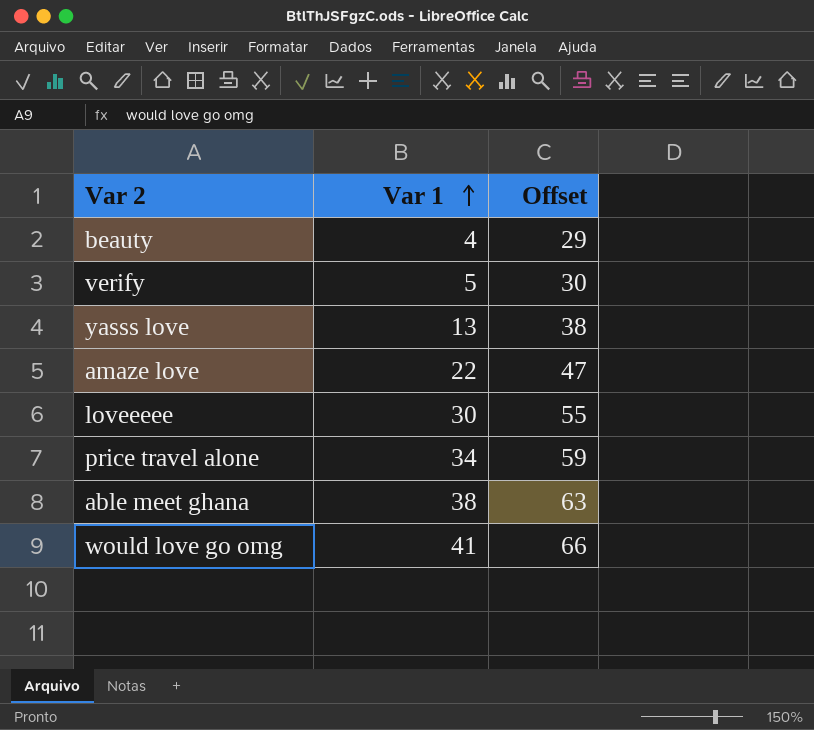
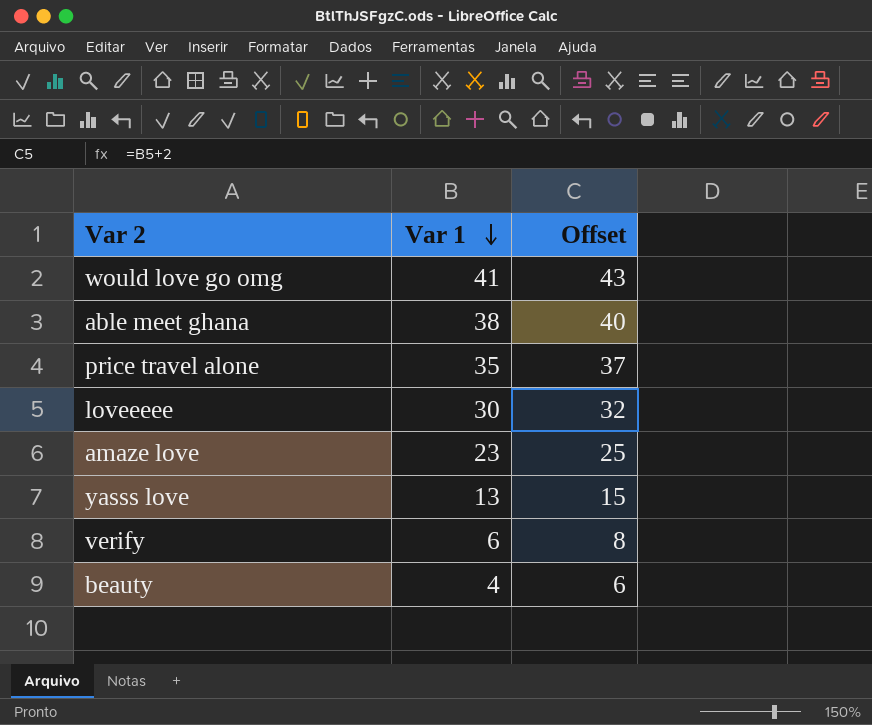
row order: Var 1 ascending -> Var 1 descending
column Offset | formula: [Var 1] + 25 -> [Var 1] + 2
price travel alone | Var 1: 34 -> 35
amaze love | Var 1: 22 -> 23
verify | Var 1: 5 -> 6

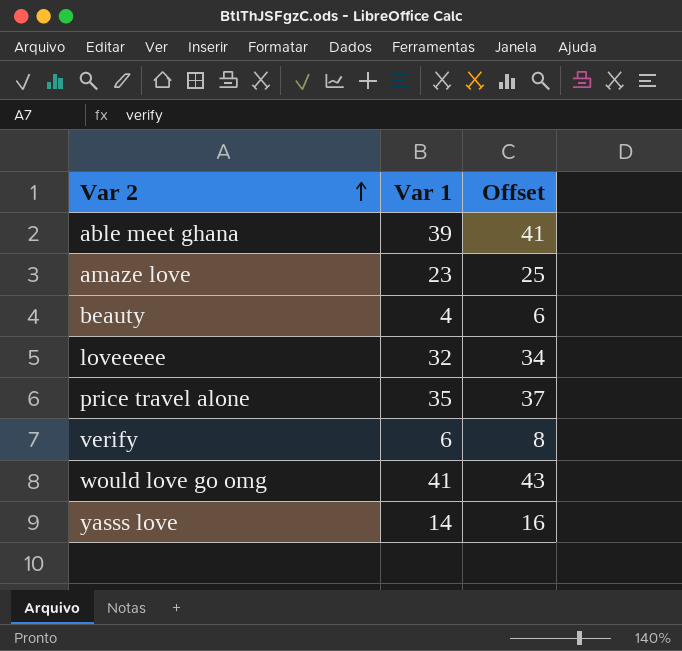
row order: Var 1 descending -> Var 2 ascending
able meet ghana | Var 1: 38 -> 39
able meet ghana | Offset: 40 -> 41
loveeeee | Var 1: 30 -> 32
loveeeee | Offset: 32 -> 34
yasss love | Var 1: 13 -> 14
yasss love | Offset: 15 -> 16

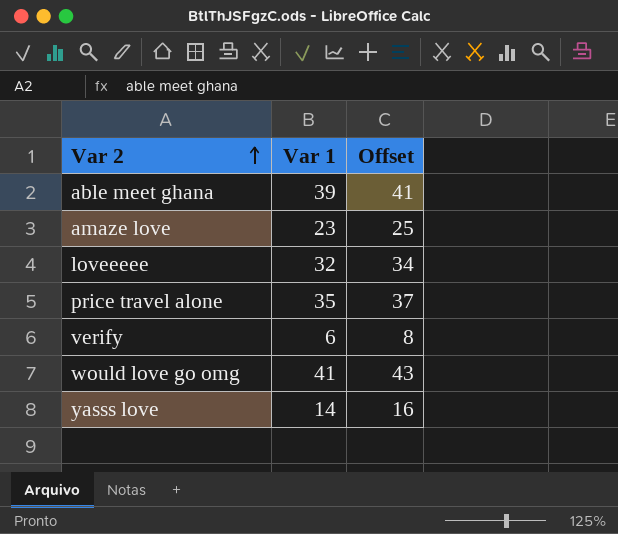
row beauty: 4 | 6 -> none

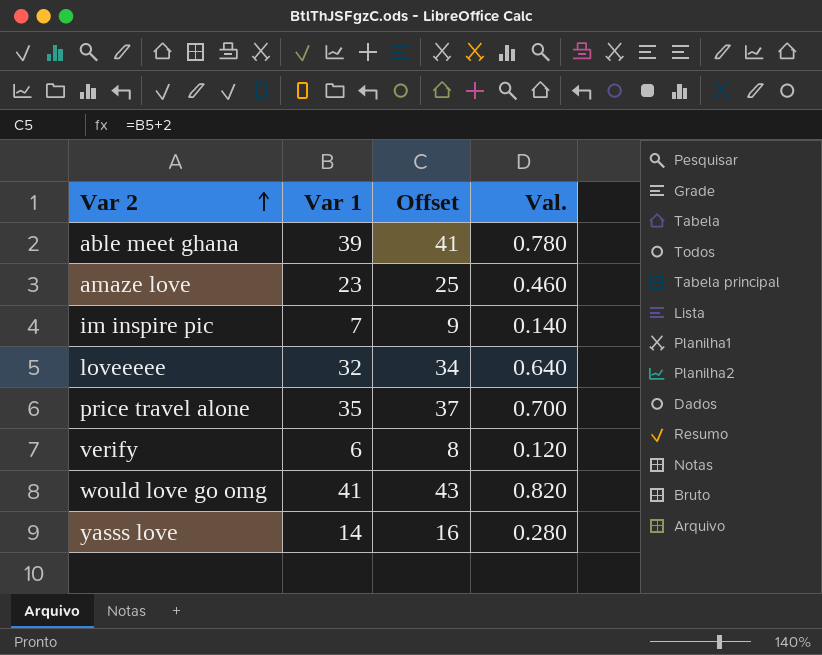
column Val. | formula: none -> [Var 1] * 0.02
row im inspire pic: none -> 7 | 9 | 0.140

